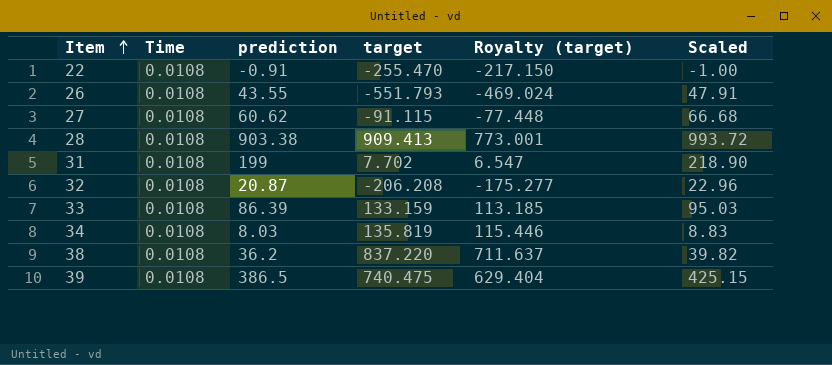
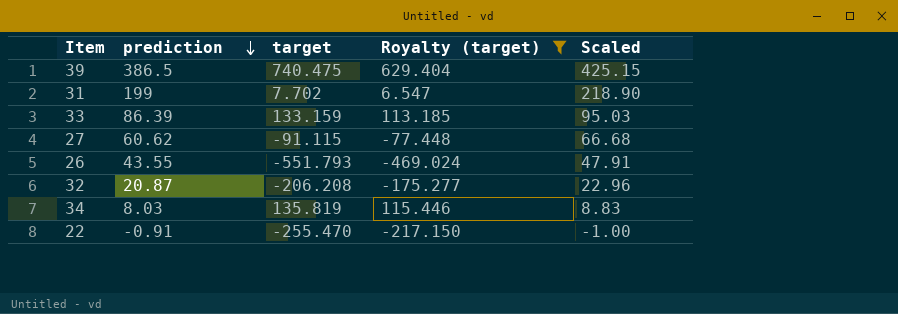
filter: none -> Royalty (target) <= 629.404
row order: Item ascending -> prediction descending
column Time | position: 2 -> none

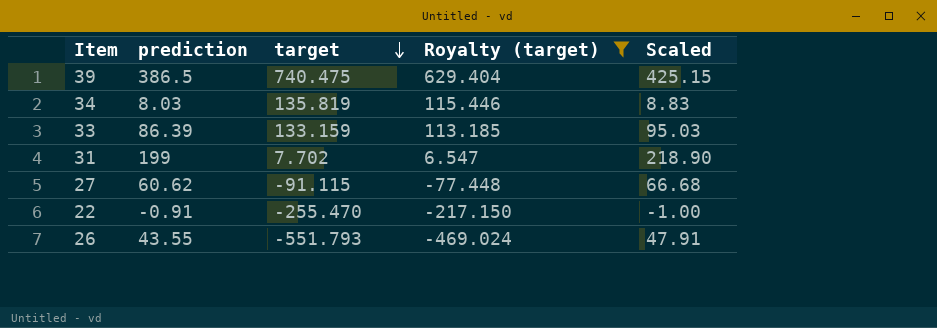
row order: prediction descending -> target descending
row 32: 20.87 | -206.208 | -175.277 | 22.96 -> none

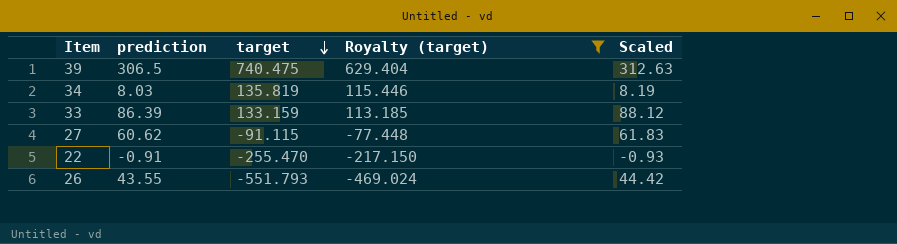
column Scaled | formula: [prediction] * 1.1 -> [prediction] * 1.02
row 31: 199 | 7.702 | 6.547 | 218.90 -> none
39 | prediction: 386.5 -> 306.5

